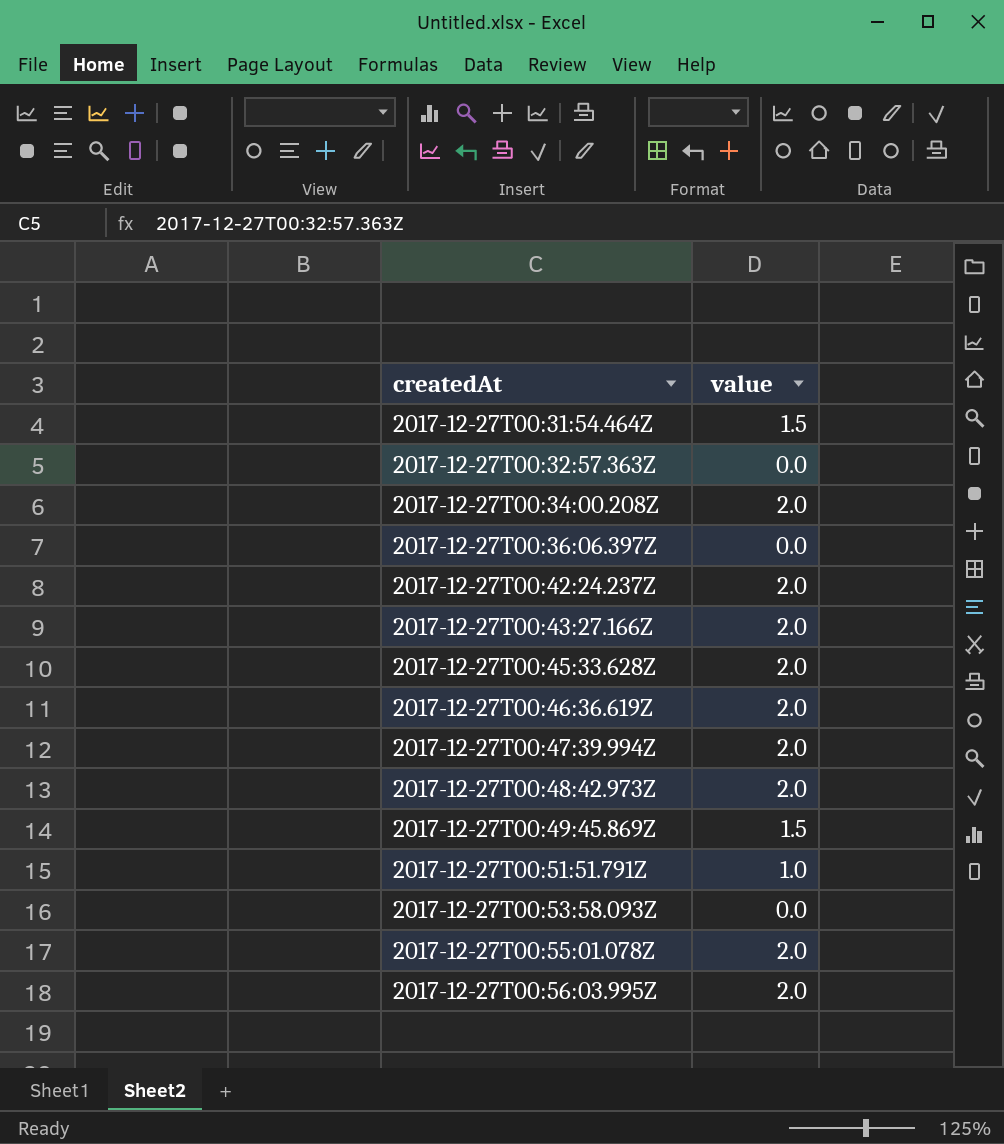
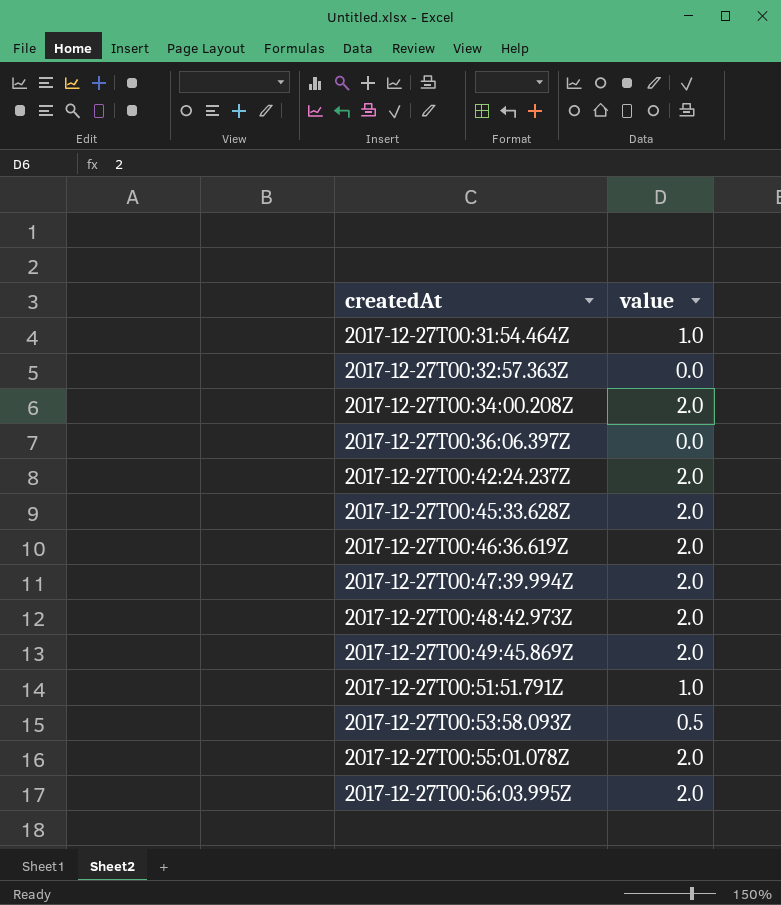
row 2017-12-27T00:43:27.166Z: 2.0 -> none
2017-12-27T00:31:54.464Z | value: 1.5 -> 1.0
2017-12-27T00:49:45.869Z | value: 1.5 -> 2.0
2017-12-27T00:53:58.093Z | value: 0.0 -> 0.5

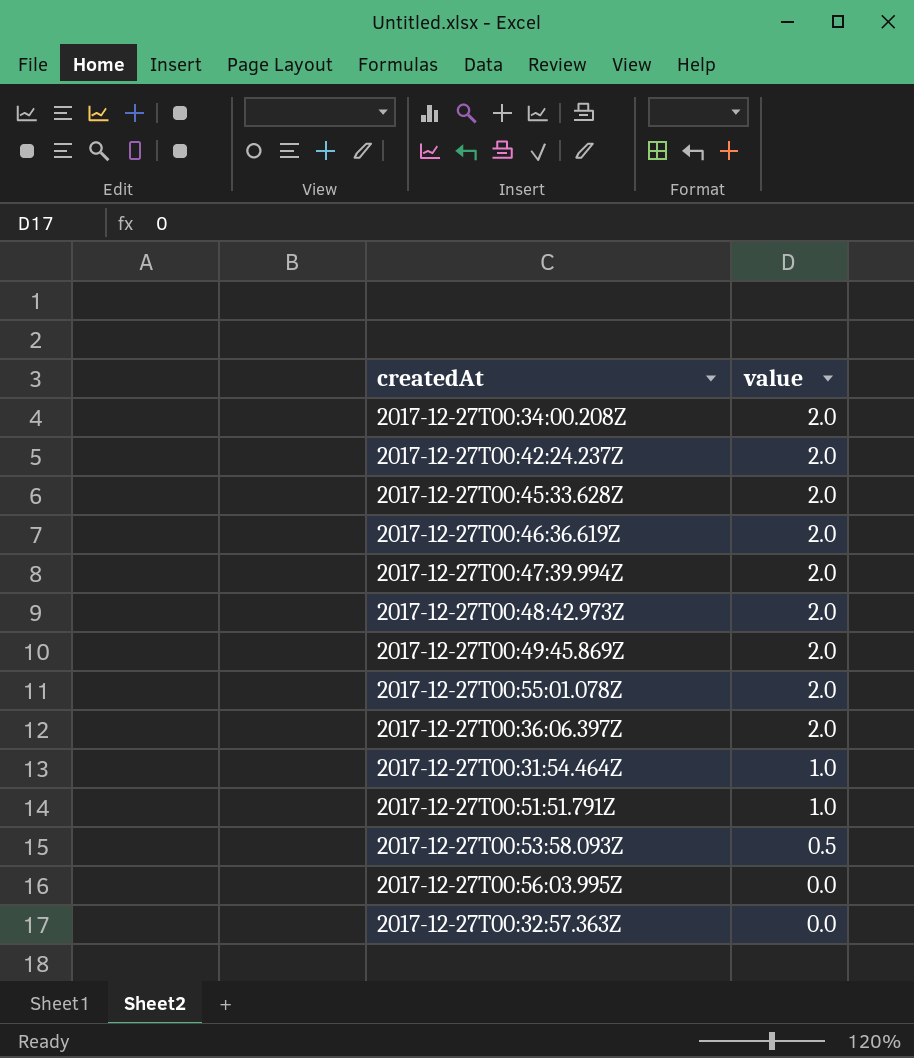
row order: createdAt ascending -> value descending
2017-12-27T00:36:06.397Z | value: 0.0 -> 2.0
2017-12-27T00:56:03.995Z | value: 2.0 -> 0.0

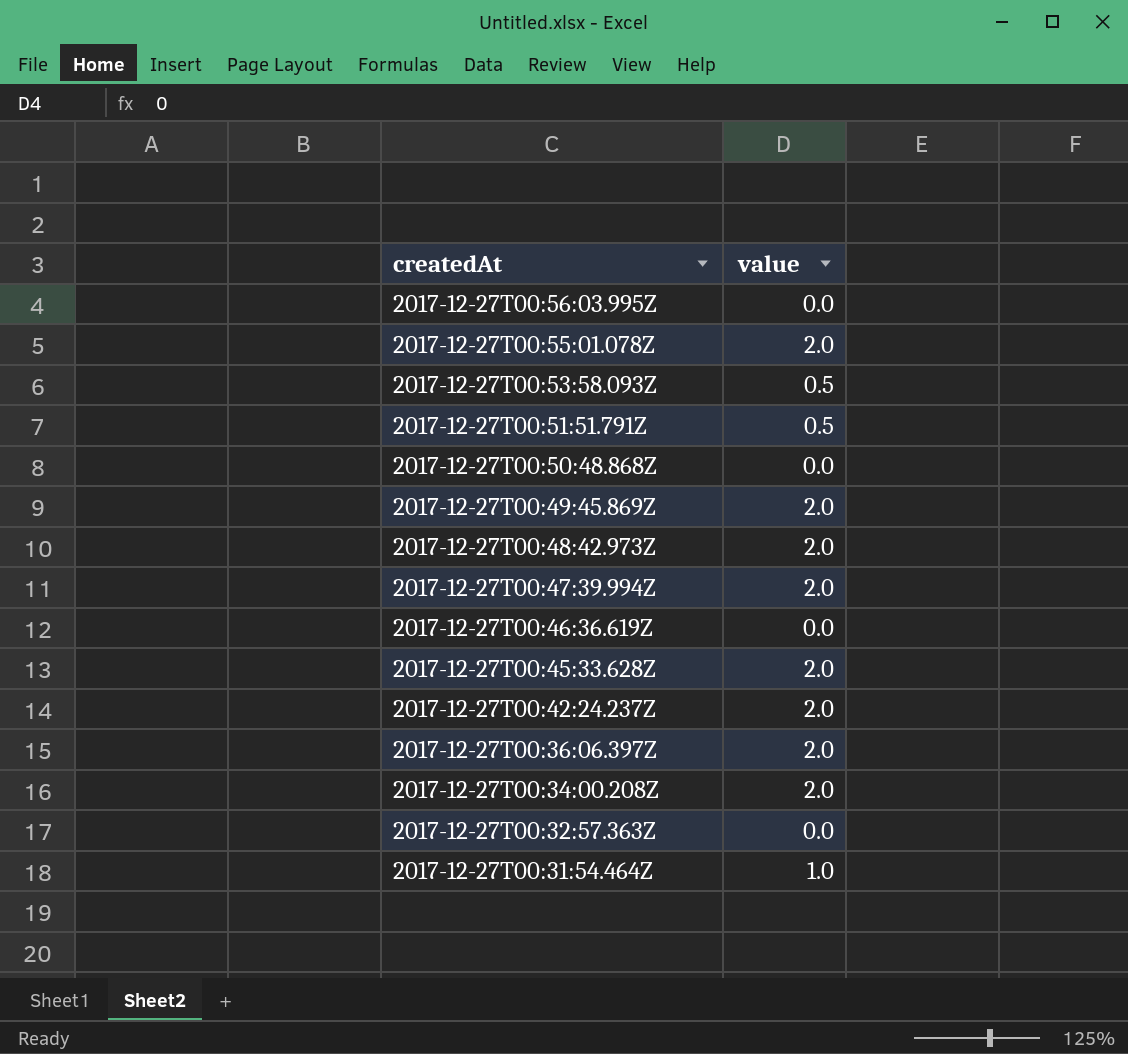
row order: value descending -> createdAt descending
2017-12-27T00:51:51.791Z | value: 1.0 -> 0.5
row 2017-12-27T00:50:48.868Z: none -> 0.0
2017-12-27T00:46:36.619Z | value: 2.0 -> 0.0

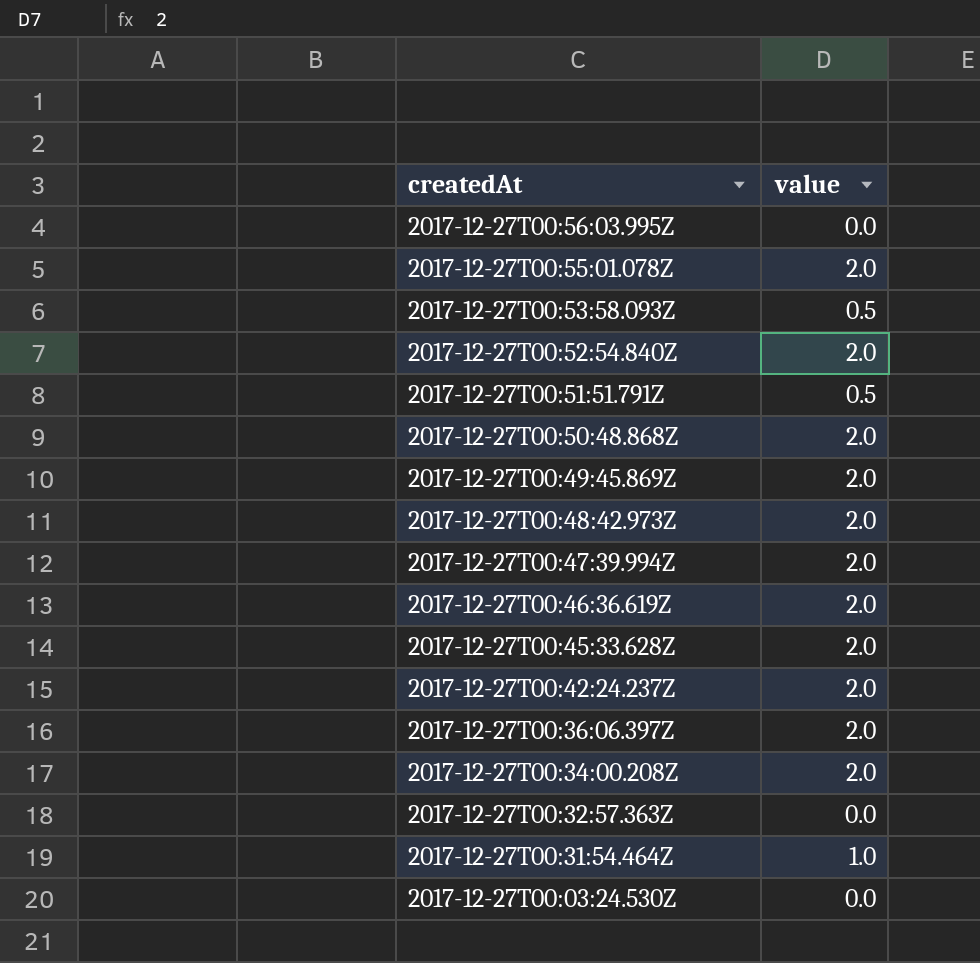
row 2017-12-27T00:52:54.840Z: none -> 2.0
2017-12-27T00:50:48.868Z | value: 0.0 -> 2.0
2017-12-27T00:46:36.619Z | value: 0.0 -> 2.0
row 2017-12-27T00:03:24.530Z: none -> 0.0

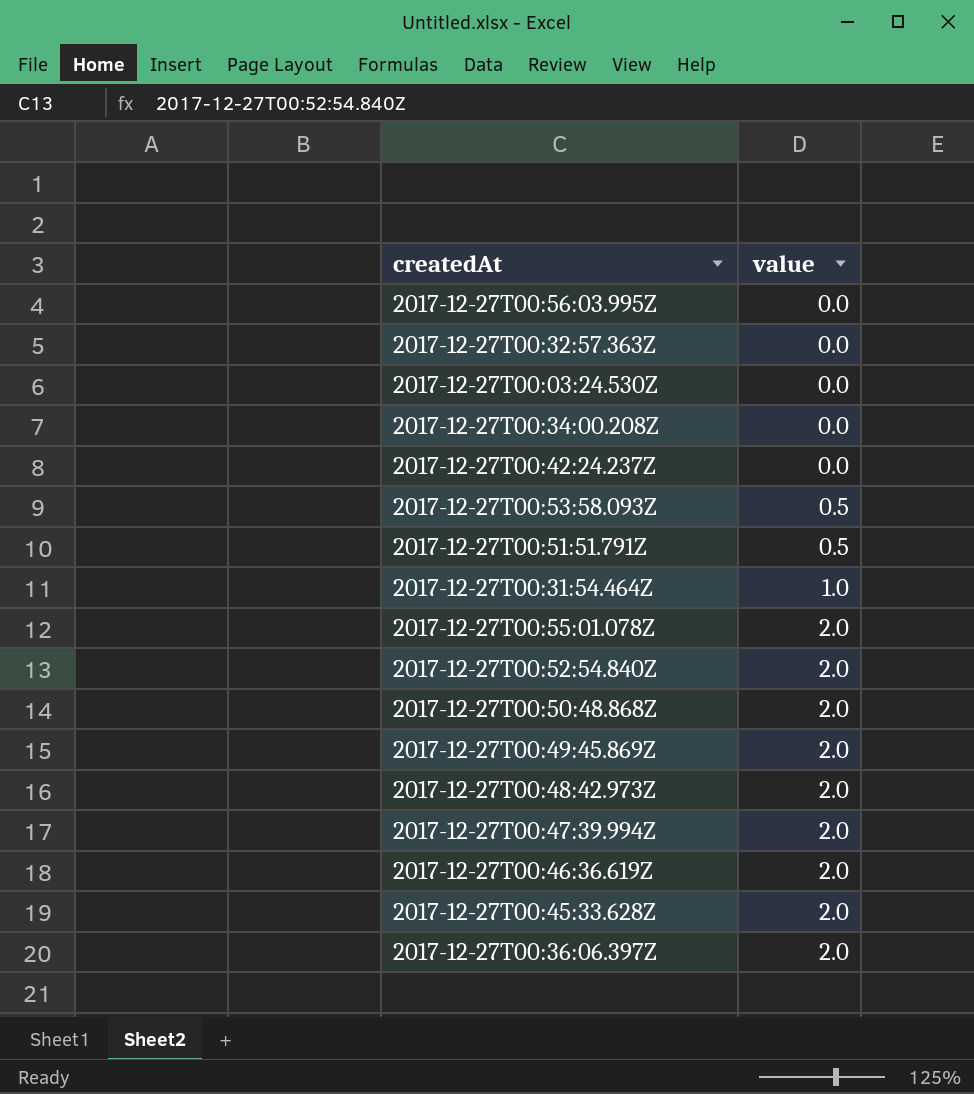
row order: createdAt descending -> value ascending
2017-12-27T00:34:00.208Z | value: 2.0 -> 0.0
2017-12-27T00:42:24.237Z | value: 2.0 -> 0.0

